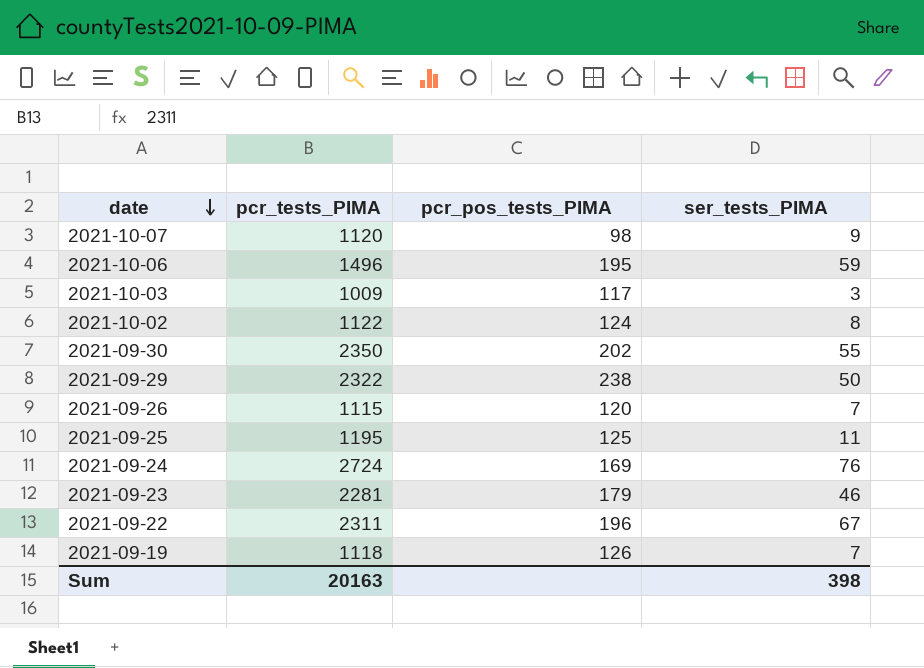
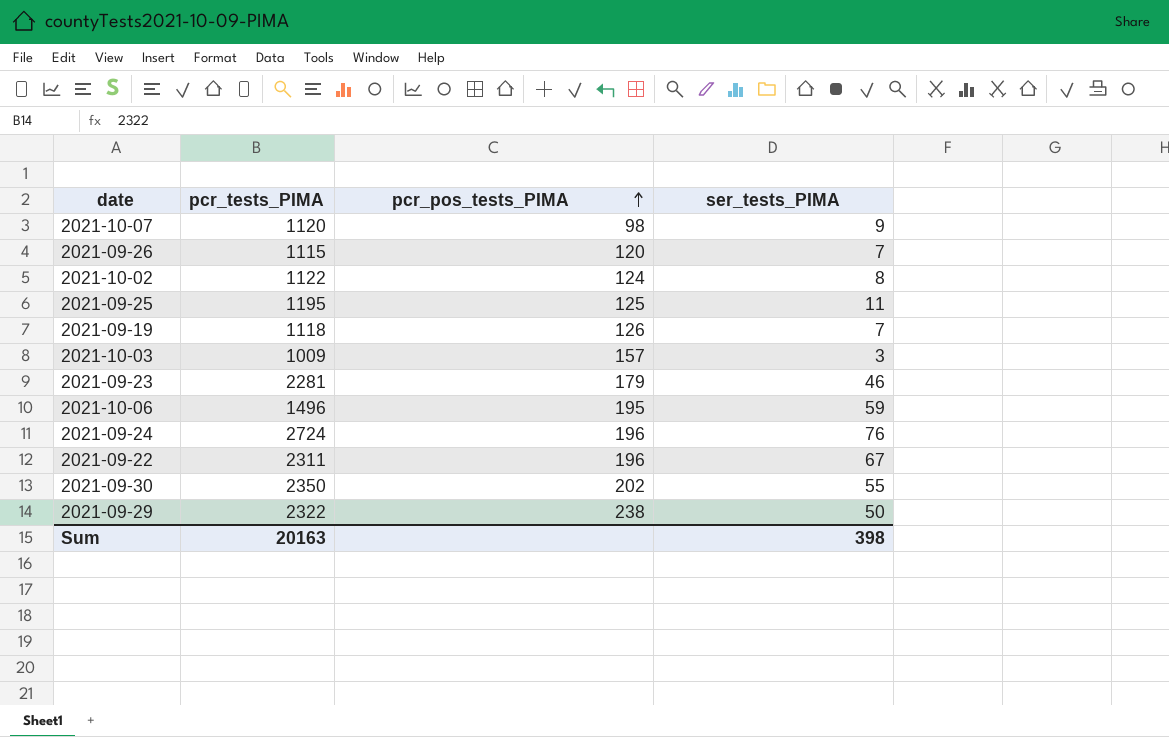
row order: date descending -> pcr_pos_tests_PIMA ascending
2021-10-03 | pcr_pos_tests_PIMA: 117 -> 157
2021-09-24 | pcr_pos_tests_PIMA: 169 -> 196

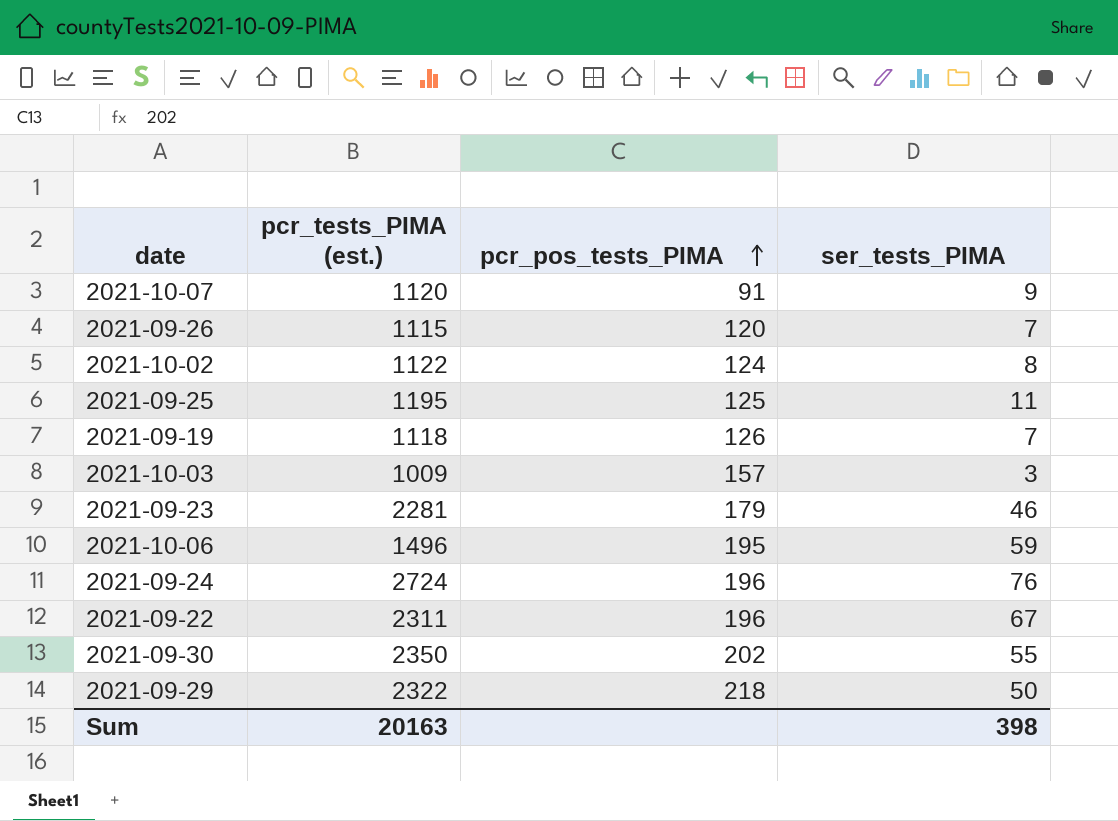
column name: pcr_tests_PIMA -> pcr_tests_PIMA (est.)
2021-10-07 | pcr_pos_tests_PIMA: 98 -> 91
2021-09-29 | pcr_pos_tests_PIMA: 238 -> 218

